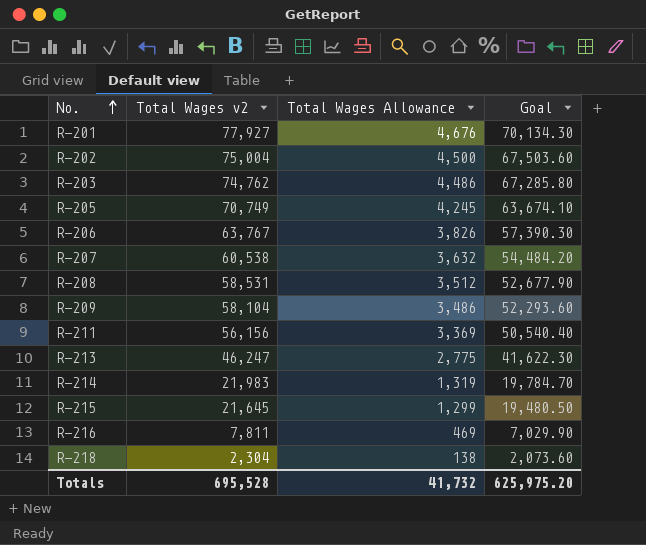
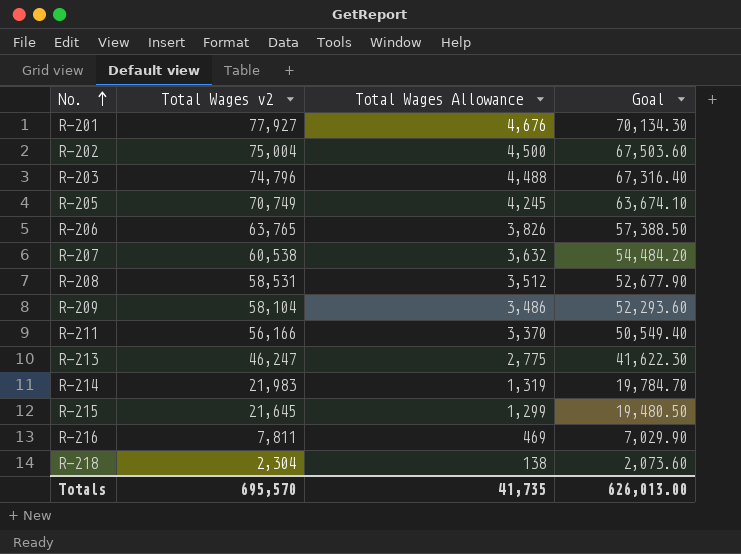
R-203 | Total Wages v2: 74,762 -> 74,796
R-203 | Total Wages Allowance: 4,486 -> 4,488
R-203 | Goal: 67,285.80 -> 67,316.40
R-206 | Total Wages v2: 63,767 -> 63,765
R-206 | Goal: 57,390.30 -> 57,388.50
R-211 | Total Wages v2: 56,156 -> 56,166
R-211 | Total Wages Allowance: 3,369 -> 3,370
R-211 | Goal: 50,540.40 -> 50,549.40
Totals | Total Wages v2: 695,528 -> 695,570
Totals | Total Wages Allowance: 41,732 -> 41,735
Totals | Goal: 625,975.20 -> 626,013.00

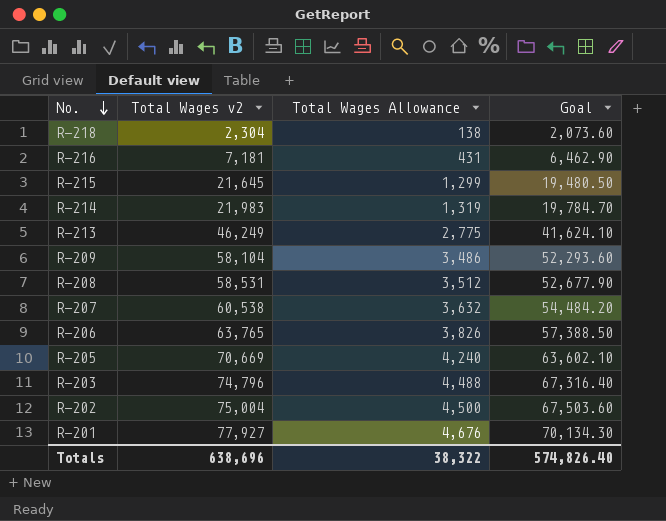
row order: No. ascending -> No. descending
row R-211: 56,166 | 3,370 | 50,549.40 -> none
R-216 | Total Wages v2: 7,811 -> 7,181
R-216 | Total Wages Allowance: 469 -> 431
R-216 | Goal: 7,029.90 -> 6,462.90
R-213 | Total Wages v2: 46,247 -> 46,249
R-213 | Goal: 41,622.30 -> 41,624.10
R-205 | Total Wages v2: 70,749 -> 70,669
R-205 | Total Wages Allowance: 4,245 -> 4,240
R-205 | Goal: 63,674.10 -> 63,602.10
Totals | Total Wages v2: 695,570 -> 638,696
Totals | Total Wages Allowance: 41,735 -> 38,322
Totals | Goal: 626,013.00 -> 574,826.40

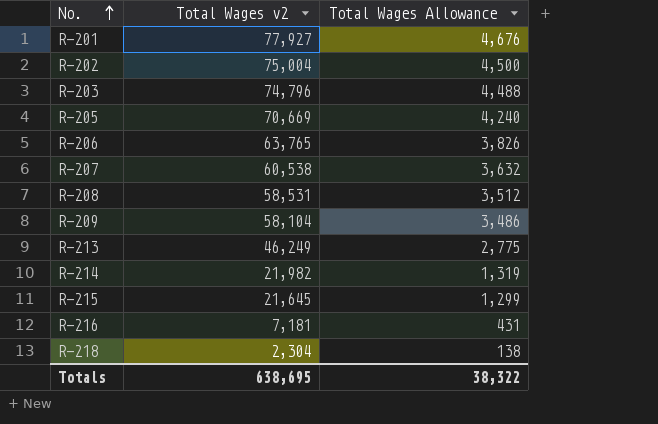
row order: No. descending -> No. ascending
column Goal | formula: [Total Wages v2] * 0.9 -> none
R-214 | Total Wages v2: 21,983 -> 21,982
Totals | Total Wages v2: 638,696 -> 638,695

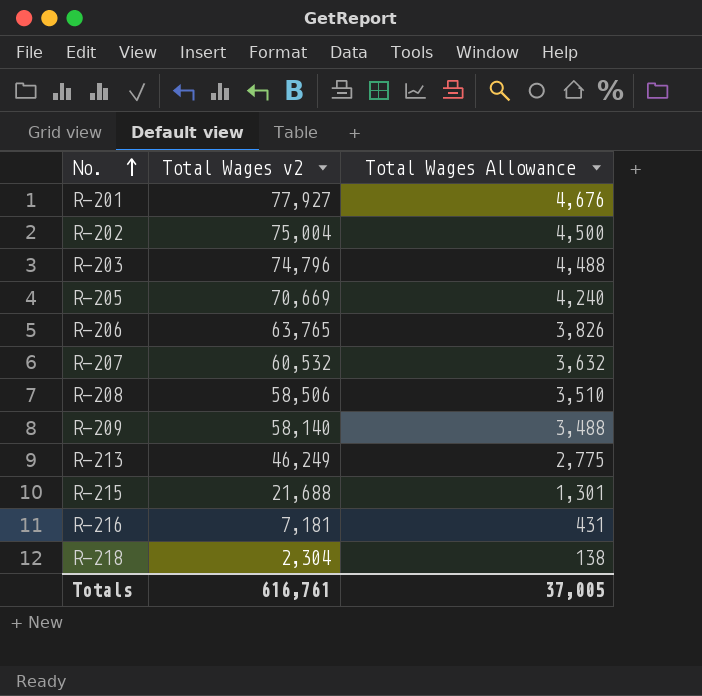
row R-214: 21,982 | 1,319 -> none
R-207 | Total Wages v2: 60,538 -> 60,532
R-208 | Total Wages v2: 58,531 -> 58,506
R-208 | Total Wages Allowance: 3,512 -> 3,510
R-209 | Total Wages v2: 58,104 -> 58,140
R-209 | Total Wages Allowance: 3,486 -> 3,488
R-215 | Total Wages v2: 21,645 -> 21,688
R-215 | Total Wages Allowance: 1,299 -> 1,301
Totals | Total Wages v2: 638,695 -> 616,761
Totals | Total Wages Allowance: 38,322 -> 37,005

